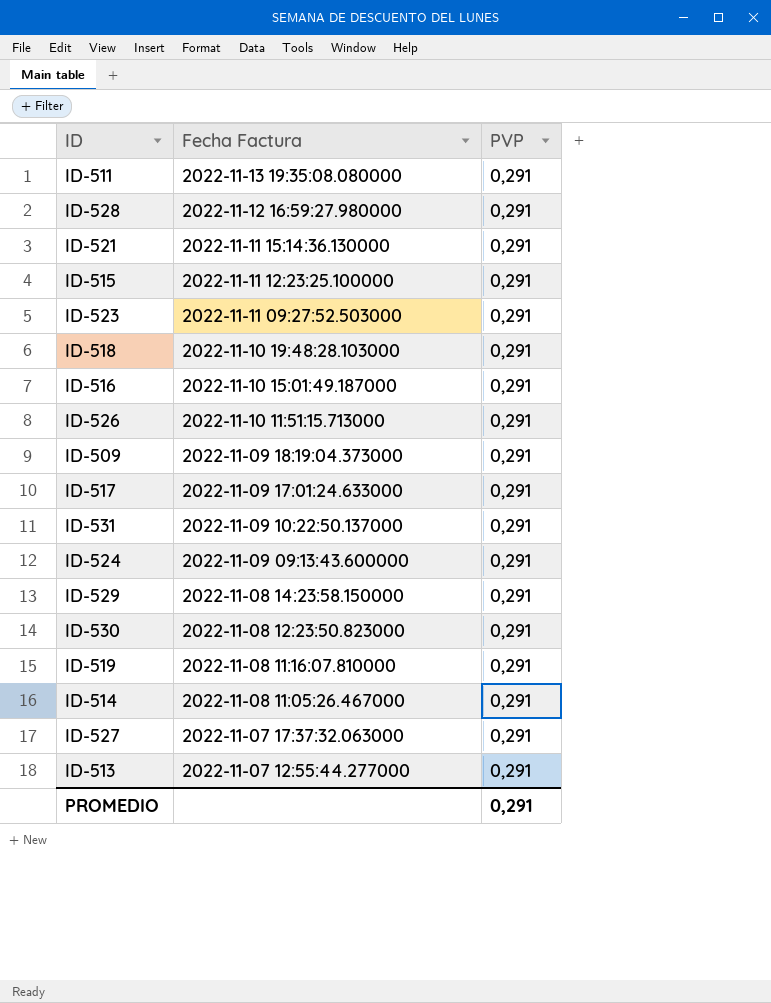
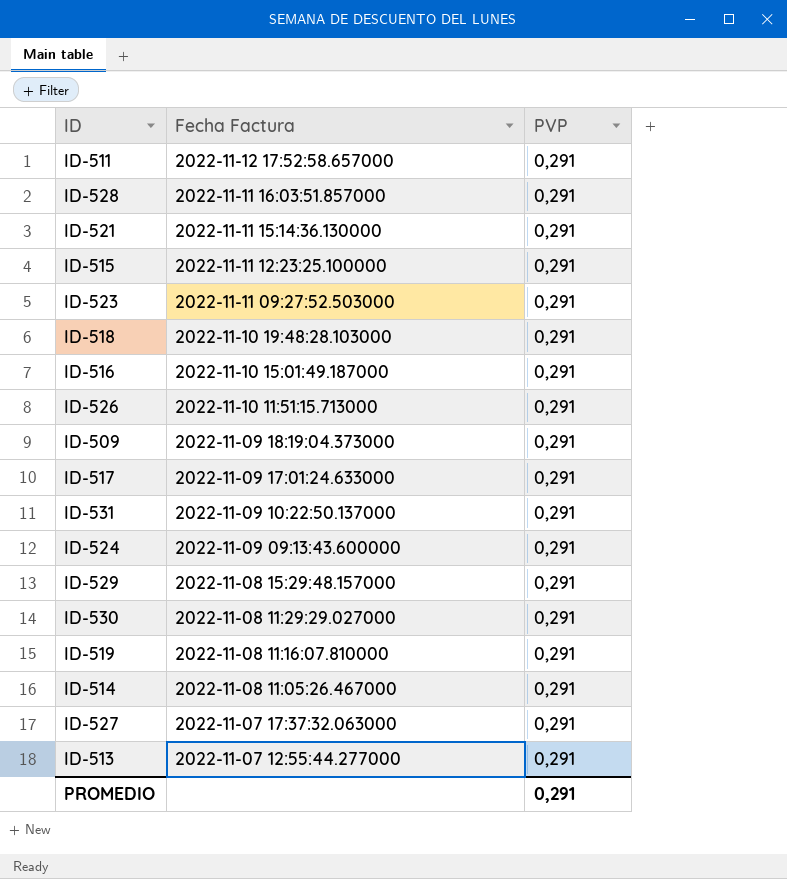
ID-511 | Fecha Factura: 2022-11-13 19:35:08.080000 -> 2022-11-12 17:52:58.657000
ID-528 | Fecha Factura: 2022-11-12 16:59:27.980000 -> 2022-11-11 16:03:51.857000
ID-529 | Fecha Factura: 2022-11-08 14:23:58.150000 -> 2022-11-08 15:29:48.157000
ID-530 | Fecha Factura: 2022-11-08 12:23:50.823000 -> 2022-11-08 11:29:29.027000

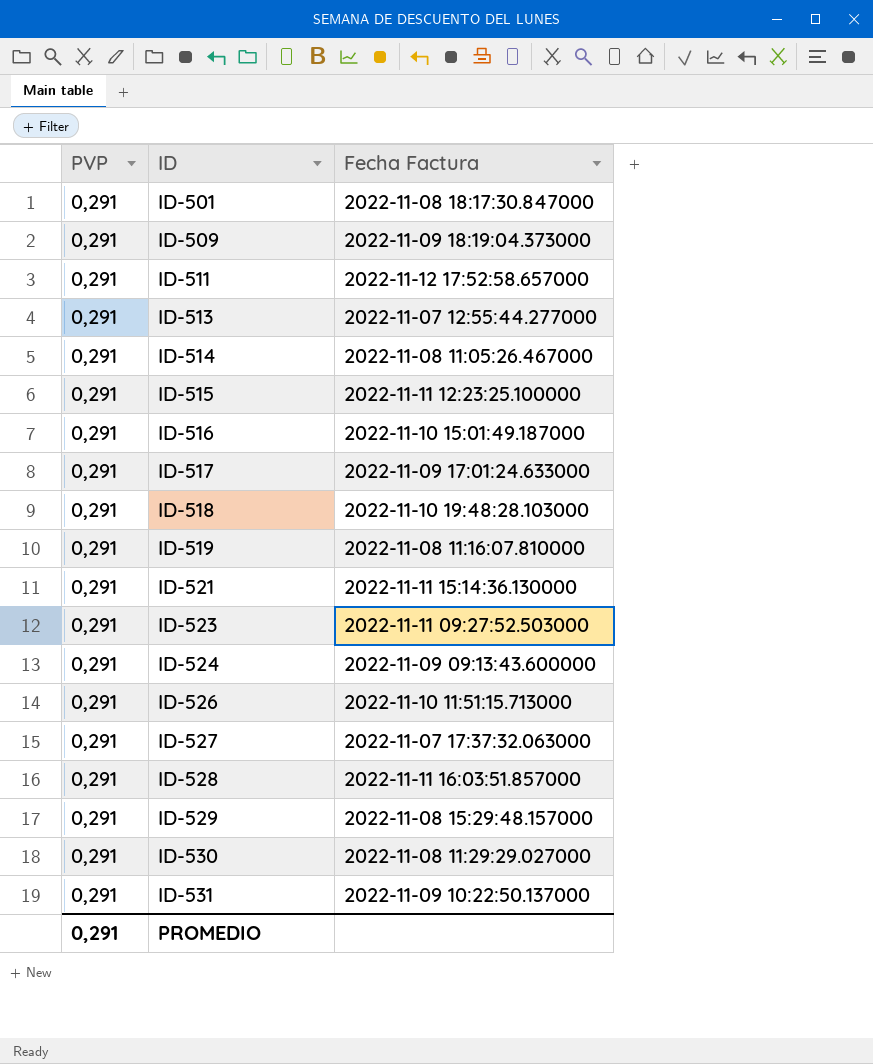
row order: Fecha Factura descending -> ID ascending
column PVP | position: 3 -> 1
row ID-501: none -> 0,291 | 2022-11-08 18:17:30.847000

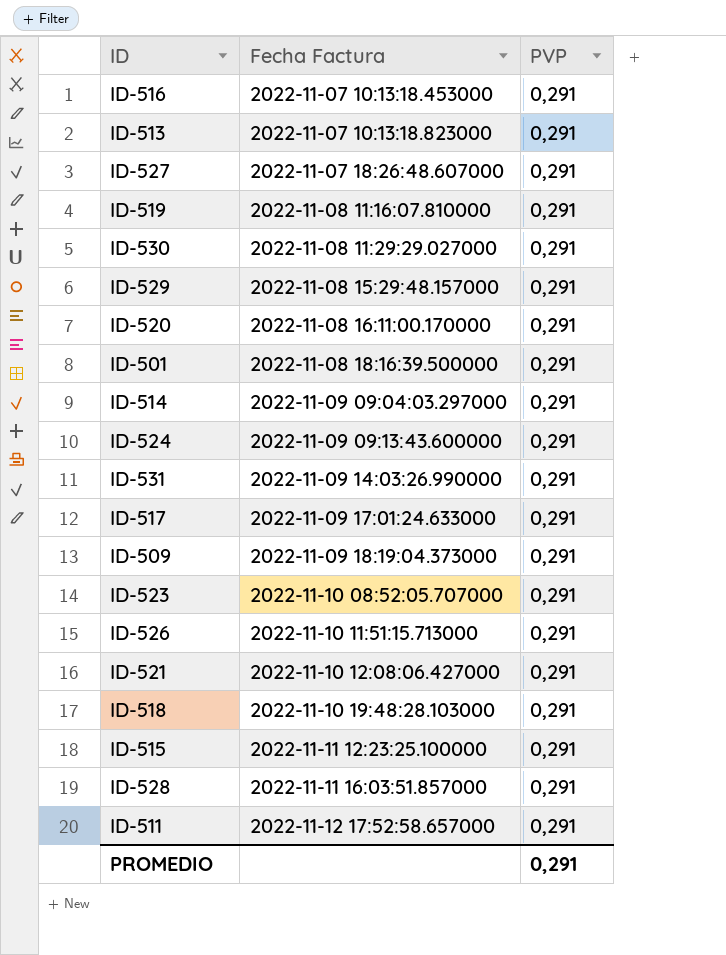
row order: ID ascending -> Fecha Factura ascending
column PVP | position: 1 -> 3
ID-516 | Fecha Factura: 2022-11-10 15:01:49.187000 -> 2022-11-07 10:13:18.453000
ID-513 | Fecha Factura: 2022-11-07 12:55:44.277000 -> 2022-11-07 10:13:18.823000
ID-527 | Fecha Factura: 2022-11-07 17:37:32.063000 -> 2022-11-07 18:26:48.607000
row ID-520: none -> 2022-11-08 16:11:00.170000 | 0,291
ID-501 | Fecha Factura: 2022-11-08 18:17:30.847000 -> 2022-11-08 18:16:39.500000
ID-514 | Fecha Factura: 2022-11-08 11:05:26.467000 -> 2022-11-09 09:04:03.297000
ID-531 | Fecha Factura: 2022-11-09 10:22:50.137000 -> 2022-11-09 14:03:26.990000
ID-523 | Fecha Factura: 2022-11-11 09:27:52.503000 -> 2022-11-10 08:52:05.707000
ID-521 | Fecha Factura: 2022-11-11 15:14:36.130000 -> 2022-11-10 12:08:06.427000

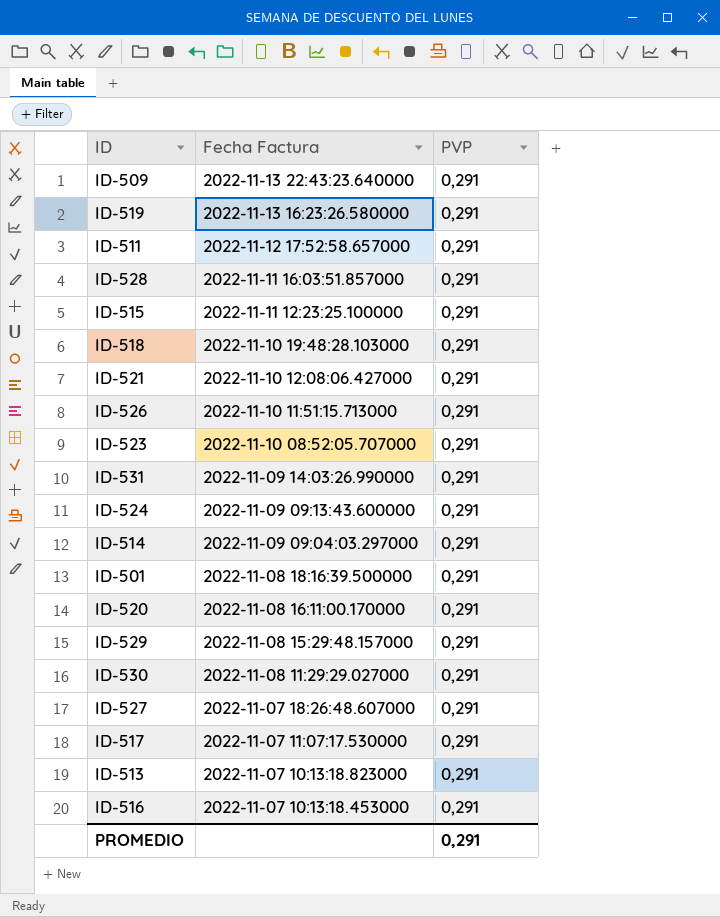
row order: Fecha Factura ascending -> Fecha Factura descending
ID-509 | Fecha Factura: 2022-11-09 18:19:04.373000 -> 2022-11-13 22:43:23.640000
ID-519 | Fecha Factura: 2022-11-08 11:16:07.810000 -> 2022-11-13 16:23:26.580000
ID-517 | Fecha Factura: 2022-11-09 17:01:24.633000 -> 2022-11-07 11:07:17.530000

